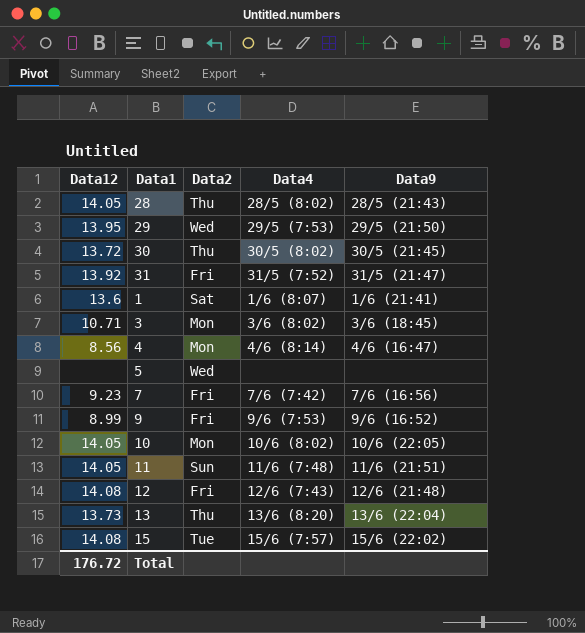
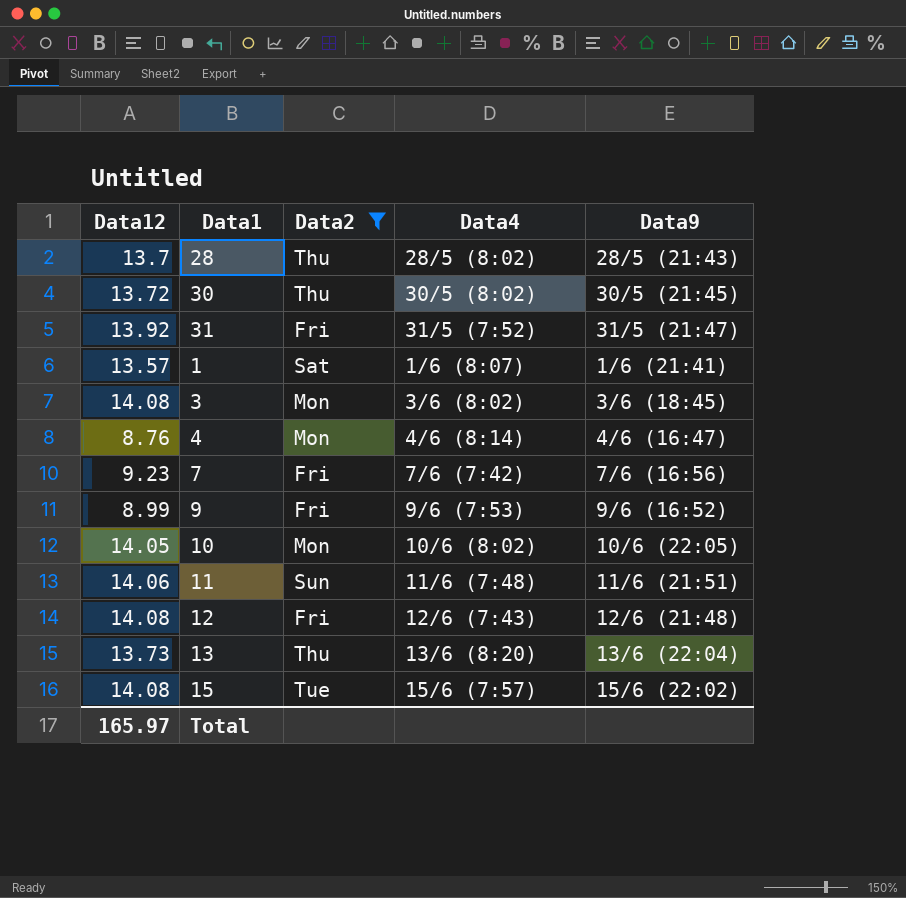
filter: none -> Data2 != Wed
28 | Data12: 14.05 -> 13.7
1 | Data12: 13.6 -> 13.57
3 | Data12: 10.71 -> 14.08
4 | Data12: 8.56 -> 8.76
11 | Data12: 14.05 -> 14.06
Total | Data12: 176.72 -> 165.97

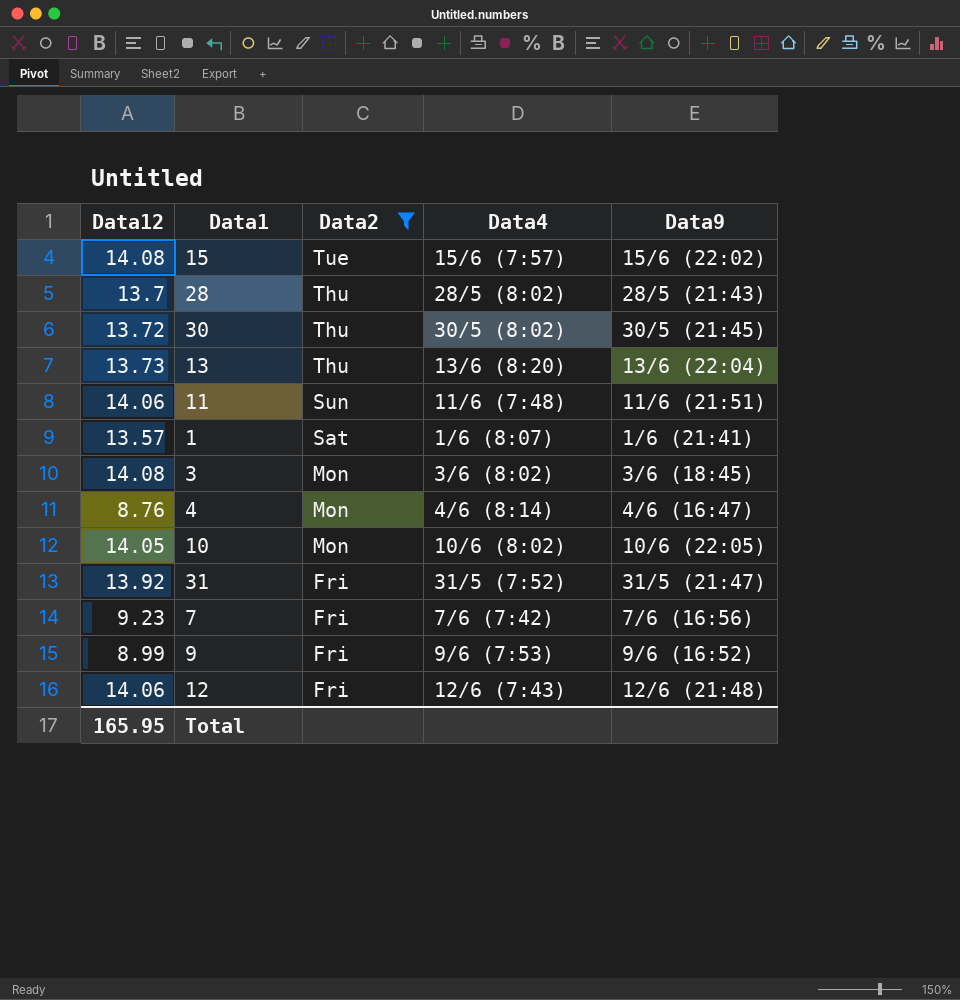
row order: none -> Data2 descending
12 | Data12: 14.08 -> 14.06
Total | Data12: 165.97 -> 165.95

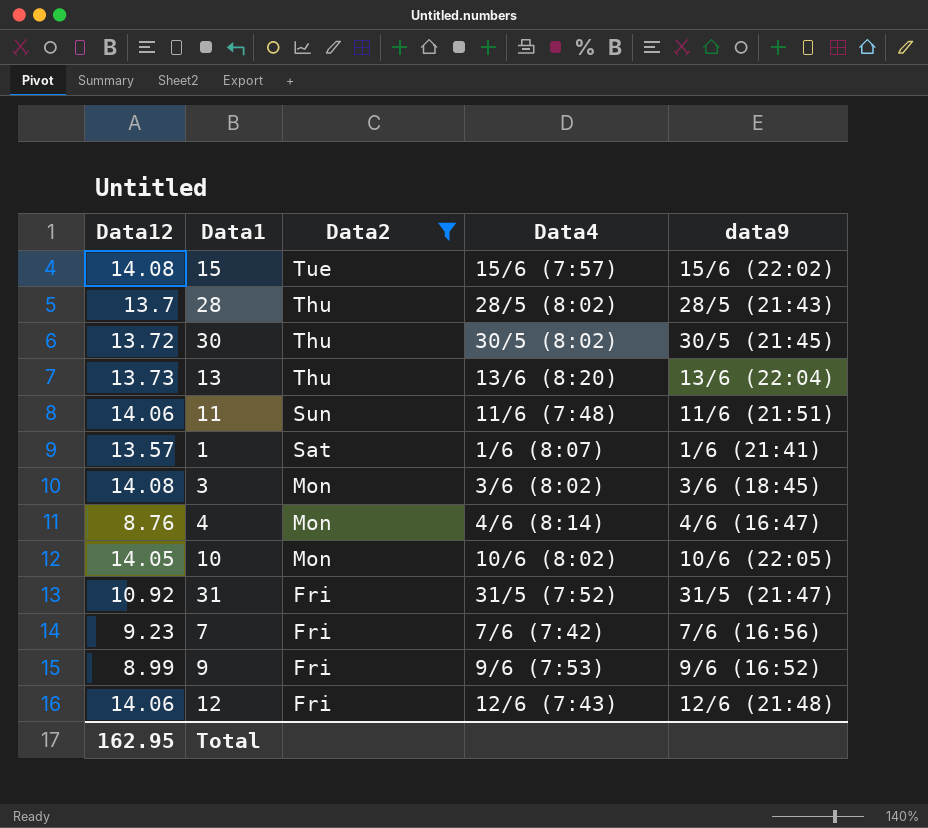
column name: Data9 -> data9
31 | Data12: 13.92 -> 10.92
Total | Data12: 165.95 -> 162.95

